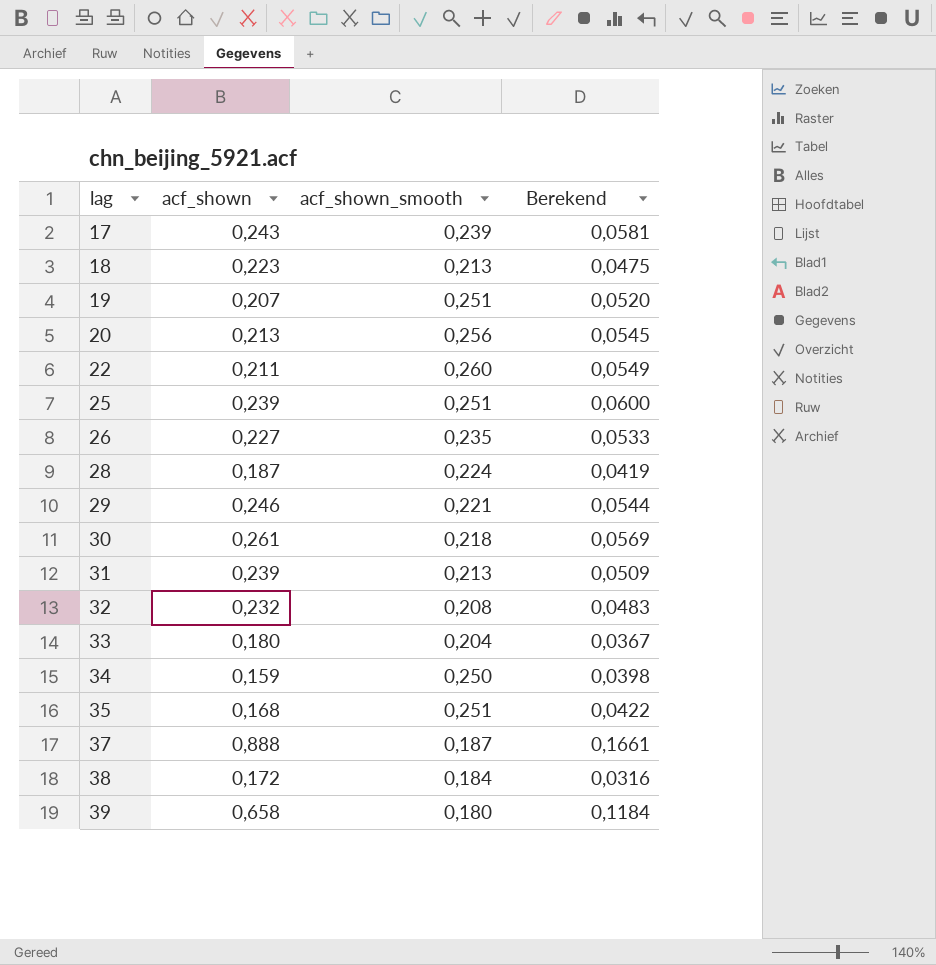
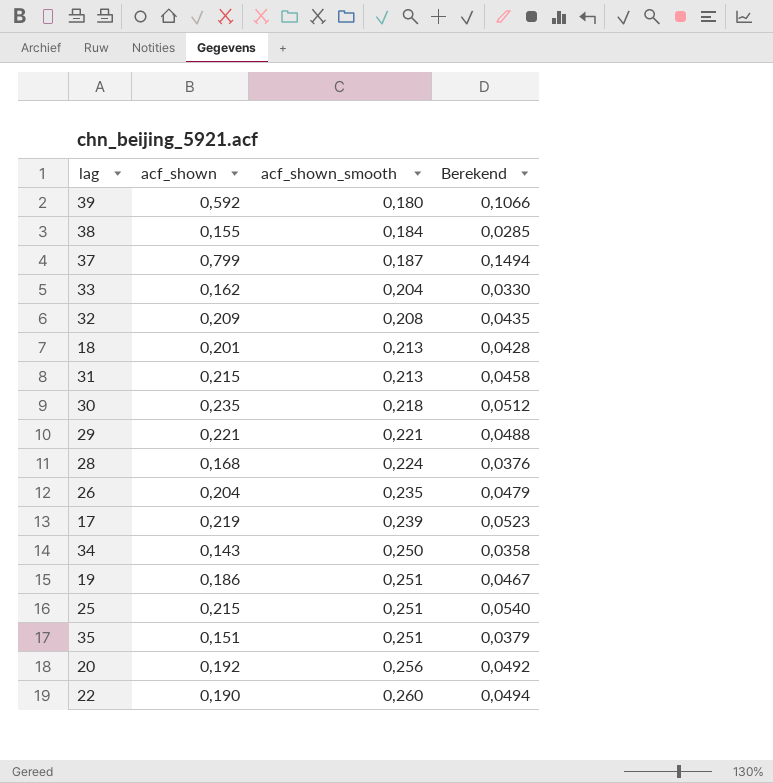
row order: lag ascending -> acf_shown_smooth ascending
39 | acf_shown: 0,658 -> 0,592
39 | Berekend: 0,1184 -> 0,1066
38 | acf_shown: 0,172 -> 0,155
38 | Berekend: 0,0316 -> 0,0285
37 | acf_shown: 0,888 -> 0,799
37 | Berekend: 0,1661 -> 0,1494
33 | acf_shown: 0,180 -> 0,162
33 | Berekend: 0,0367 -> 0,0330
32 | acf_shown: 0,232 -> 0,209
32 | Berekend: 0,0483 -> 0,0435
18 | acf_shown: 0,223 -> 0,201
18 | Berekend: 0,0475 -> 0,0428
31 | acf_shown: 0,239 -> 0,215
31 | Berekend: 0,0509 -> 0,0458
30 | acf_shown: 0,261 -> 0,235
30 | Berekend: 0,0569 -> 0,0512
29 | acf_shown: 0,246 -> 0,221
29 | Berekend: 0,0544 -> 0,0488
28 | acf_shown: 0,187 -> 0,168
28 | Berekend: 0,0419 -> 0,0376
26 | acf_shown: 0,227 -> 0,204
26 | Berekend: 0,0533 -> 0,0479
17 | acf_shown: 0,243 -> 0,219
17 | Berekend: 0,0581 -> 0,0523
34 | acf_shown: 0,159 -> 0,143
34 | Berekend: 0,0398 -> 0,0358
19 | acf_shown: 0,207 -> 0,186
19 | Berekend: 0,0520 -> 0,0467
25 | acf_shown: 0,239 -> 0,215
25 | Berekend: 0,0600 -> 0,0540
35 | acf_shown: 0,168 -> 0,151
35 | Berekend: 0,0422 -> 0,0379
20 | acf_shown: 0,213 -> 0,192
20 | Berekend: 0,0545 -> 0,0492
22 | acf_shown: 0,211 -> 0,190
22 | Berekend: 0,0549 -> 0,0494

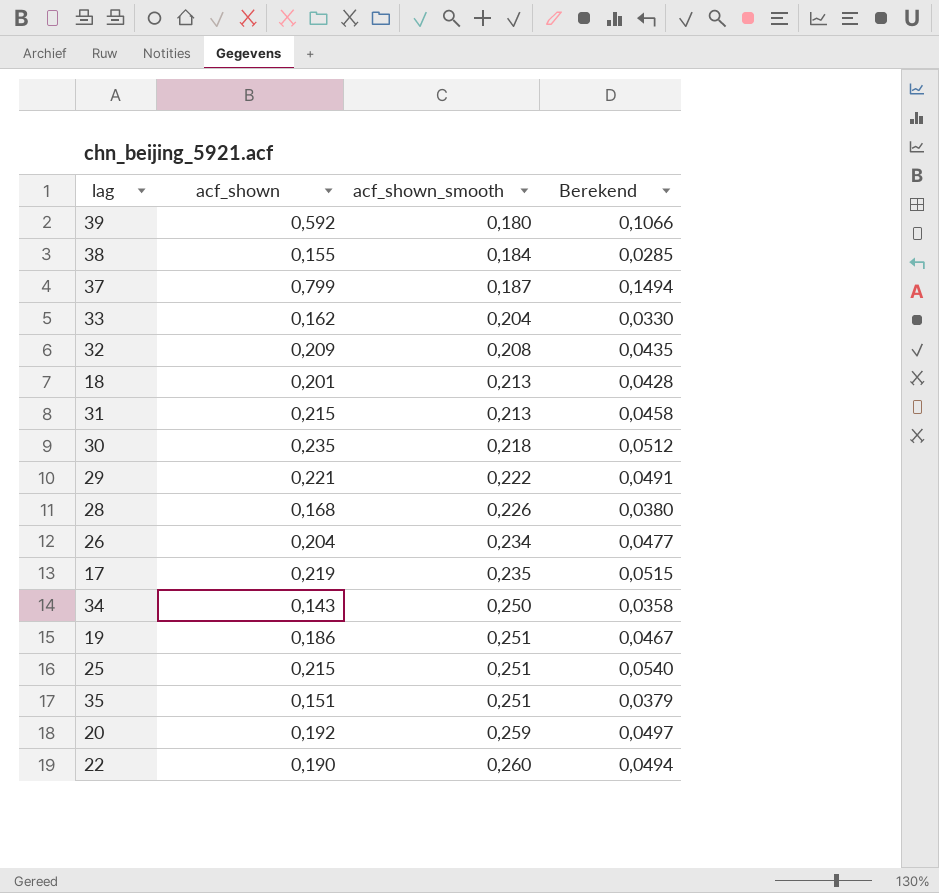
29 | acf_shown_smooth: 0,221 -> 0,222
29 | Berekend: 0,0488 -> 0,0491
28 | acf_shown_smooth: 0,224 -> 0,226
28 | Berekend: 0,0376 -> 0,0380
26 | acf_shown_smooth: 0,235 -> 0,234
26 | Berekend: 0,0479 -> 0,0477
17 | acf_shown_smooth: 0,239 -> 0,235
17 | Berekend: 0,0523 -> 0,0515
20 | acf_shown_smooth: 0,256 -> 0,259
20 | Berekend: 0,0492 -> 0,0497

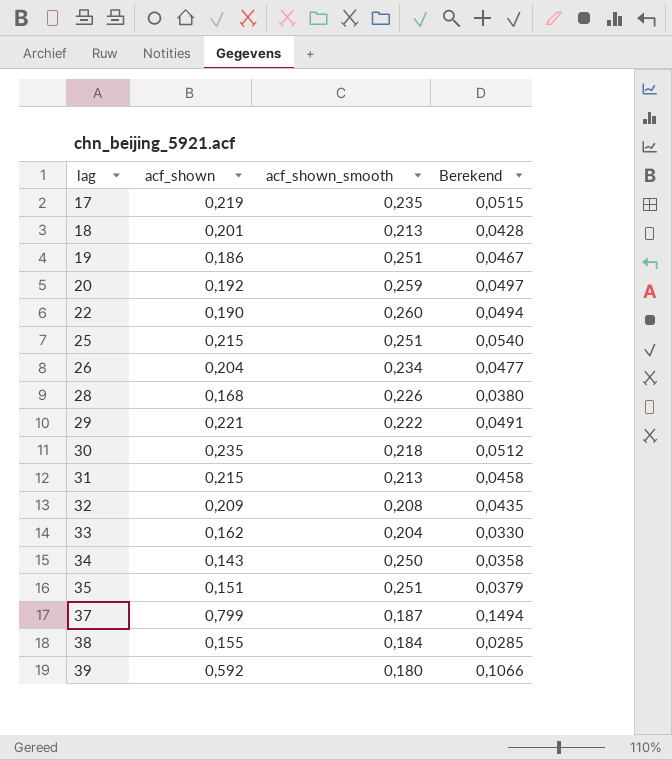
row order: acf_shown_smooth ascending -> lag ascending

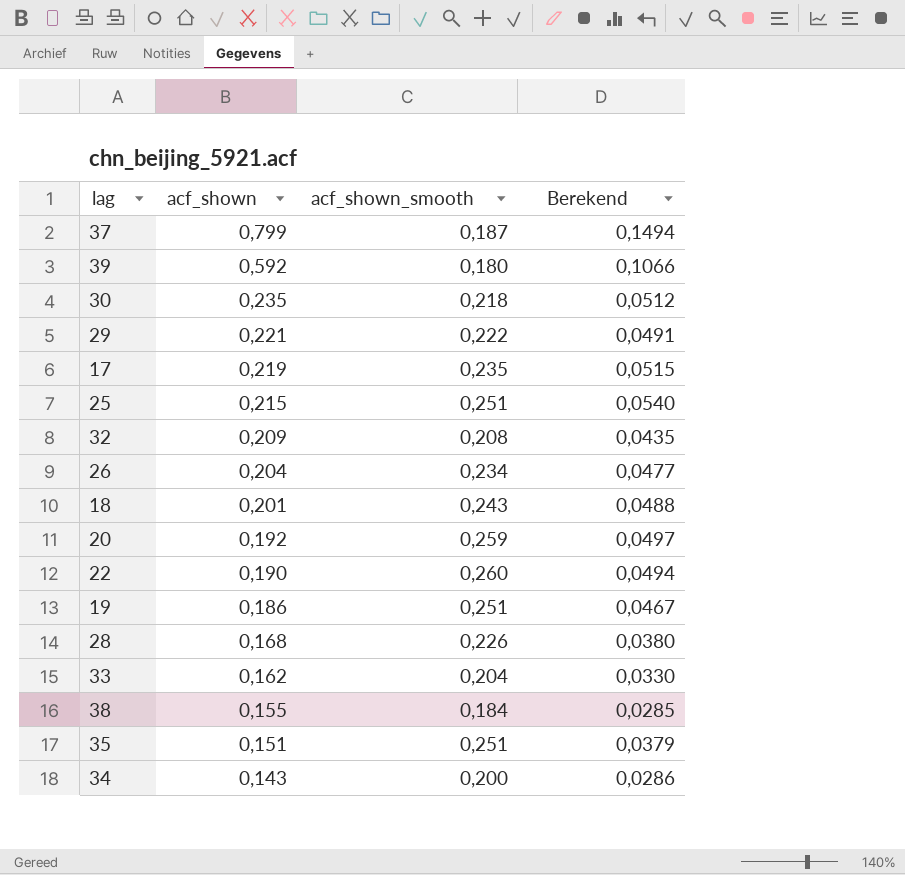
row order: lag ascending -> acf_shown descending
row 31: 0,215 | 0,213 | 0,0458 -> none
18 | acf_shown_smooth: 0,213 -> 0,243
18 | Berekend: 0,0428 -> 0,0488
34 | acf_shown_smooth: 0,250 -> 0,200
34 | Berekend: 0,0358 -> 0,0286

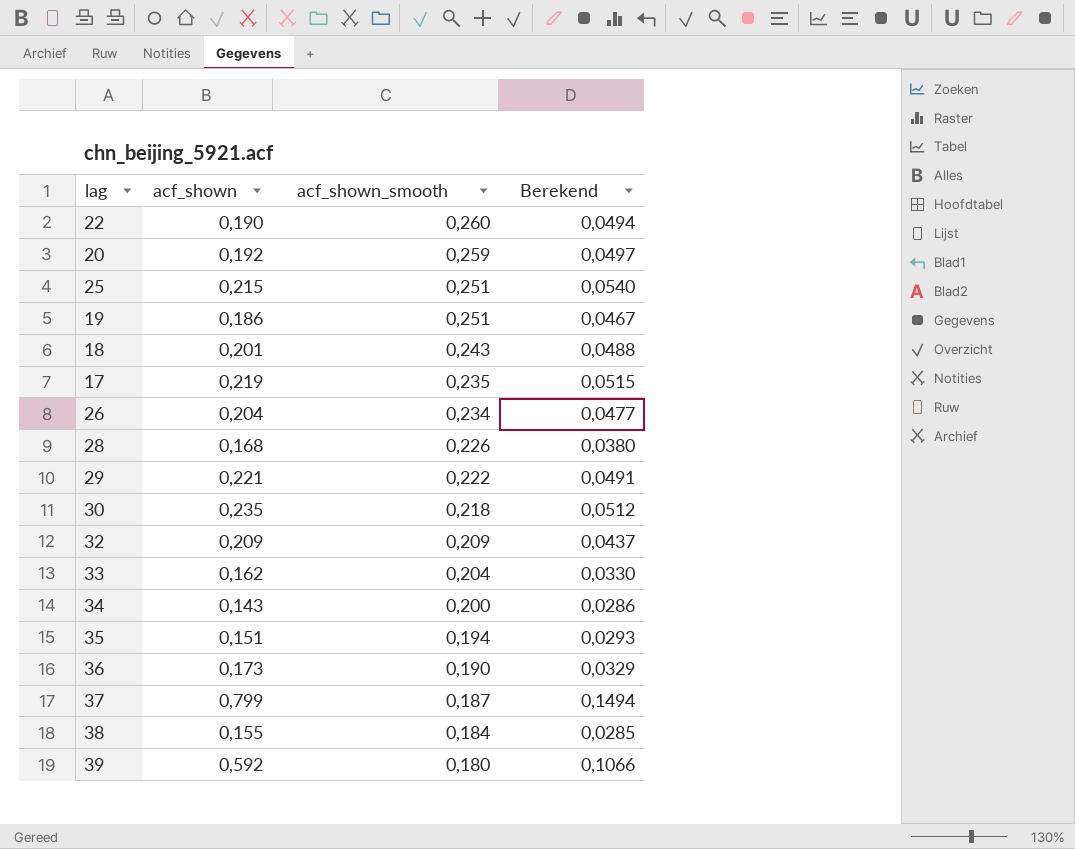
row order: acf_shown descending -> acf_shown_smooth descending
32 | acf_shown_smooth: 0,208 -> 0,209
32 | Berekend: 0,0435 -> 0,0437
35 | acf_shown_smooth: 0,251 -> 0,194
35 | Berekend: 0,0379 -> 0,0293
row 36: none -> 0,173 | 0,190 | 0,0329

